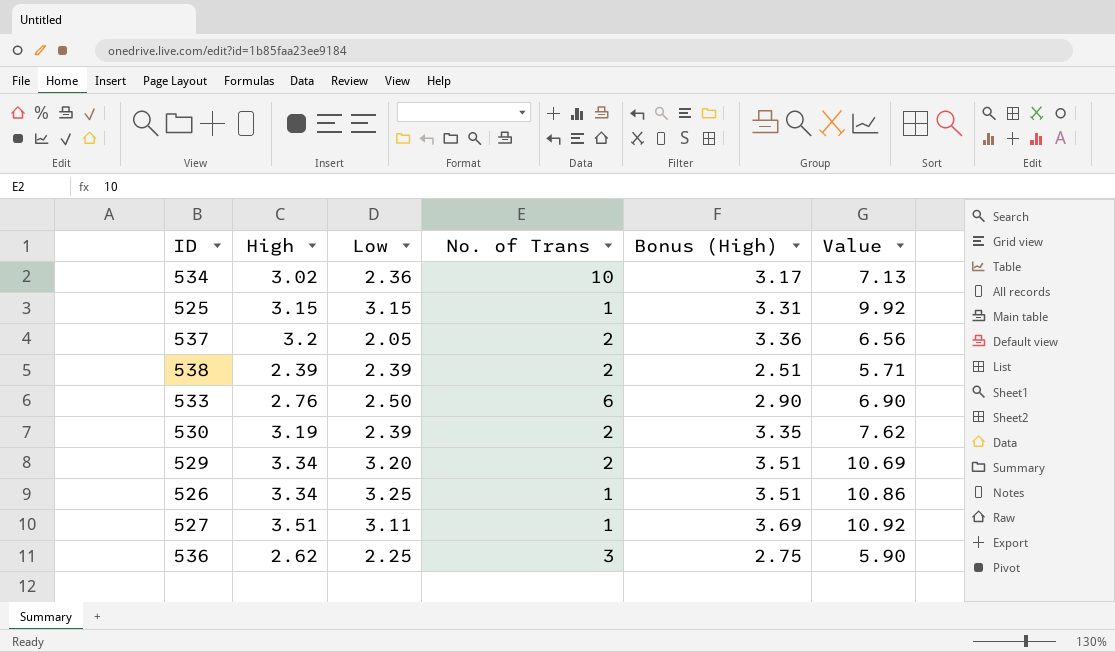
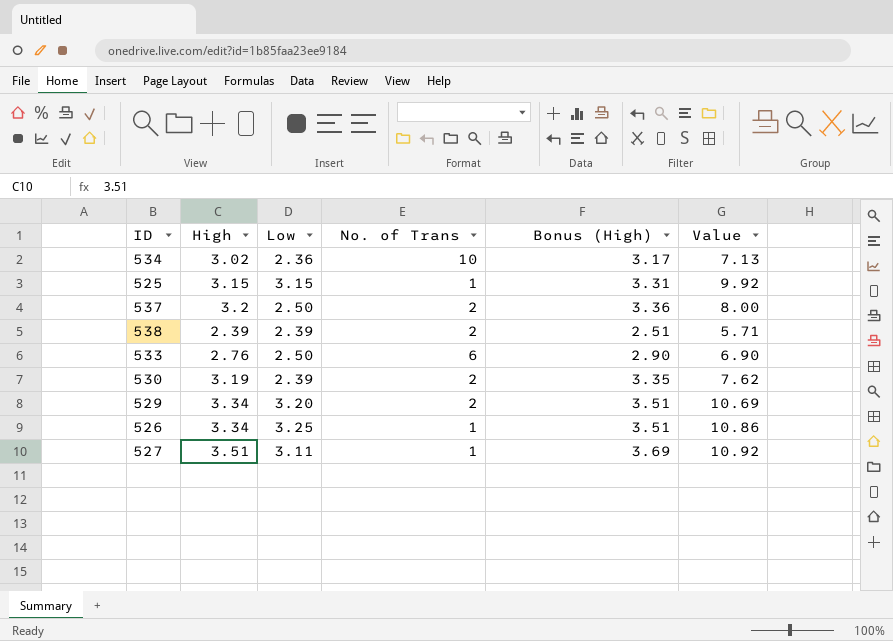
row 536: 2.62 | 2.25 | 3 | 2.75 | 5.90 -> none
537 | Low: 2.05 -> 2.50
537 | Value: 6.56 -> 8.00

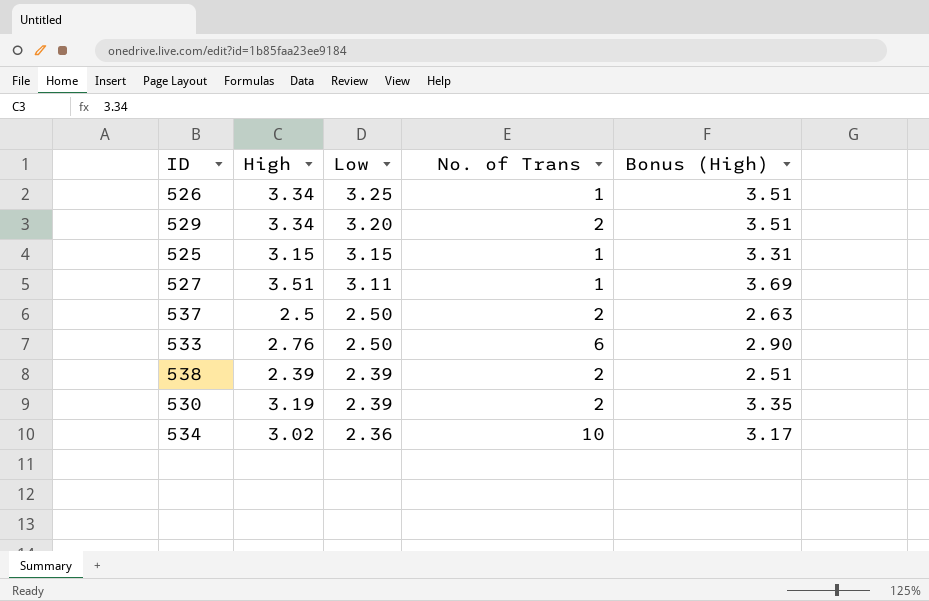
row order: none -> Low descending
column Value | formula: [High] * [Low] -> none
537 | High: 3.2 -> 2.5
537 | Bonus (High): 3.36 -> 2.63

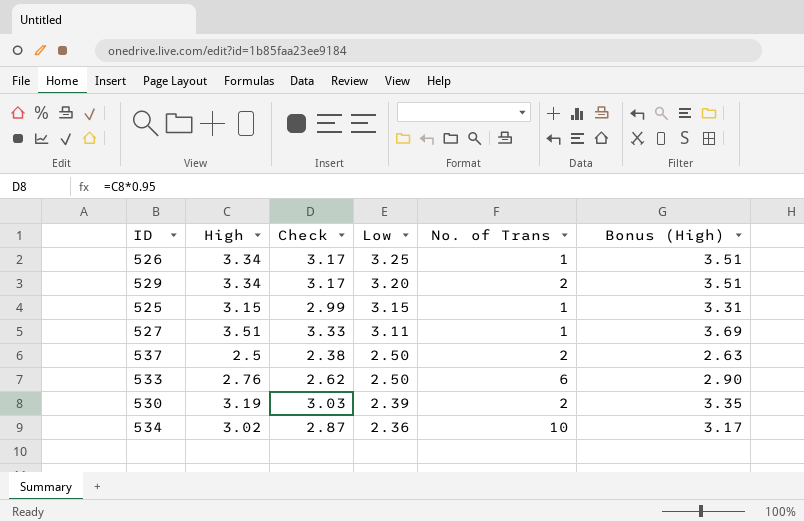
column Check | formula: none -> [High] * 0.95
row 538: 2.39 | 2.39 | 2 | 2.51 -> none

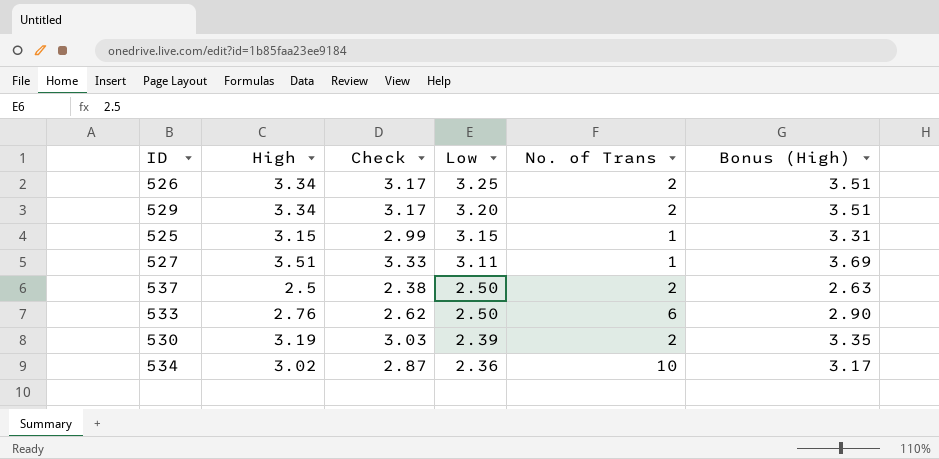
526 | No. of Trans: 1 -> 2

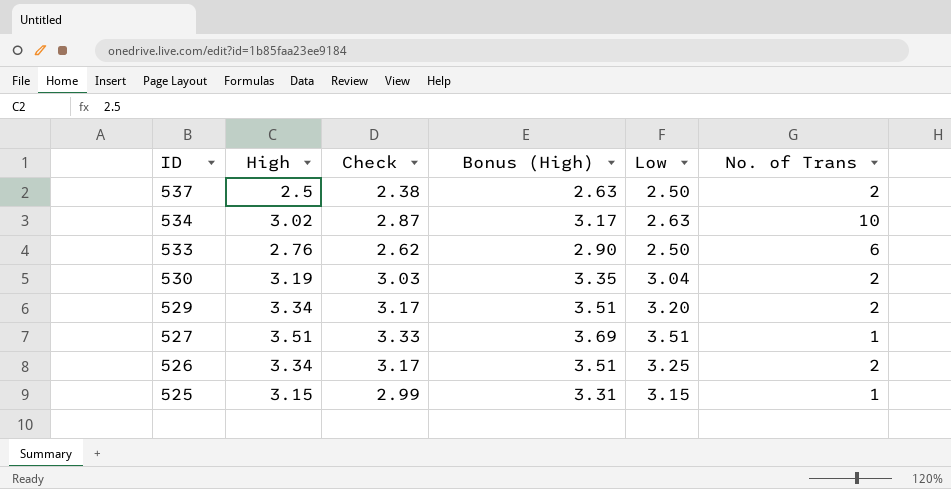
row order: Low descending -> ID descending
column Bonus (High) | position: 6 -> 4
534 | Low: 2.36 -> 2.63
530 | Low: 2.39 -> 3.04
527 | Low: 3.11 -> 3.51

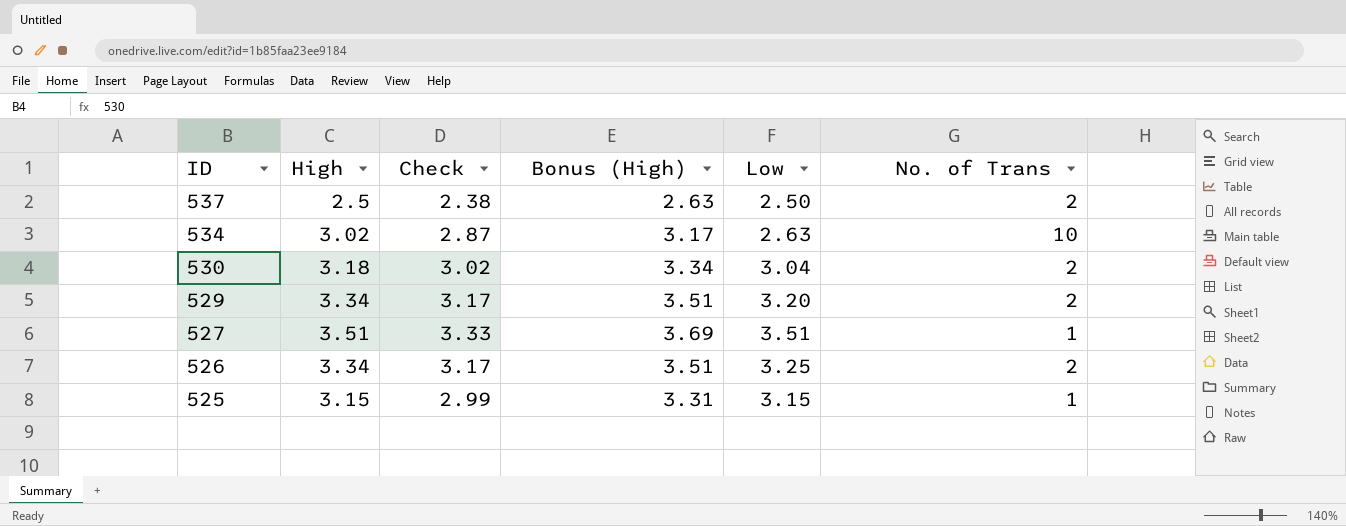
row 533: 2.76 | 2.62 | 2.90 | 2.50 | 6 -> none
530 | High: 3.19 -> 3.18
530 | Check: 3.03 -> 3.02
530 | Bonus (High): 3.35 -> 3.34

